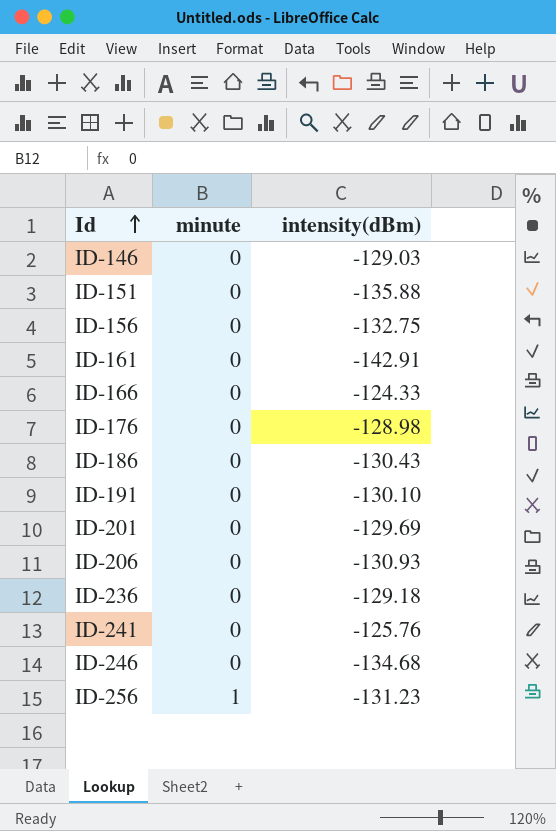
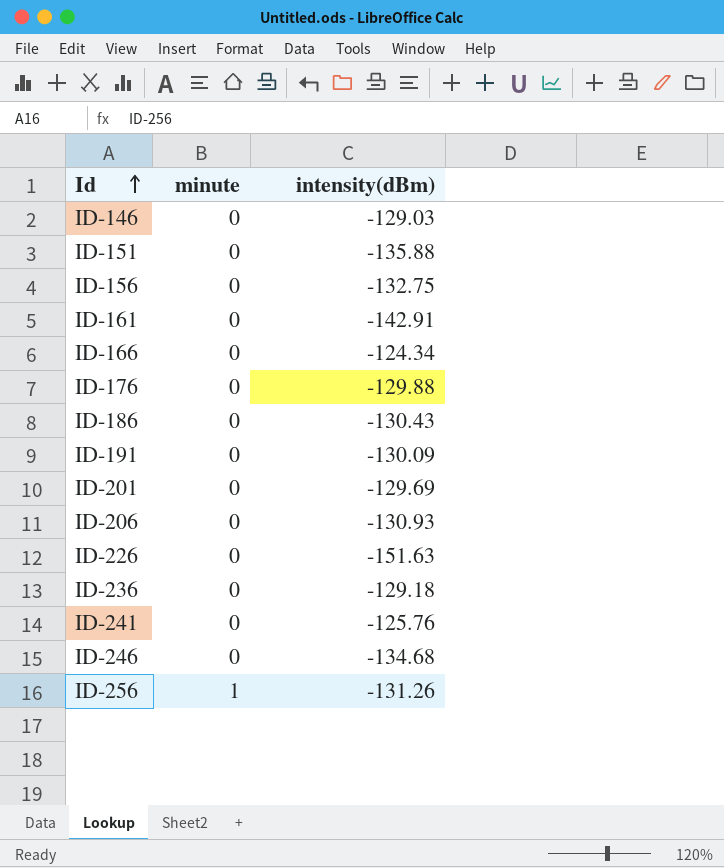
ID-166 | intensity(dBm): -124.33 -> -124.34
ID-176 | intensity(dBm): -128.98 -> -129.88
ID-191 | intensity(dBm): -130.10 -> -130.09
row ID-226: none -> 0 | -151.63
ID-256 | intensity(dBm): -131.23 -> -131.26

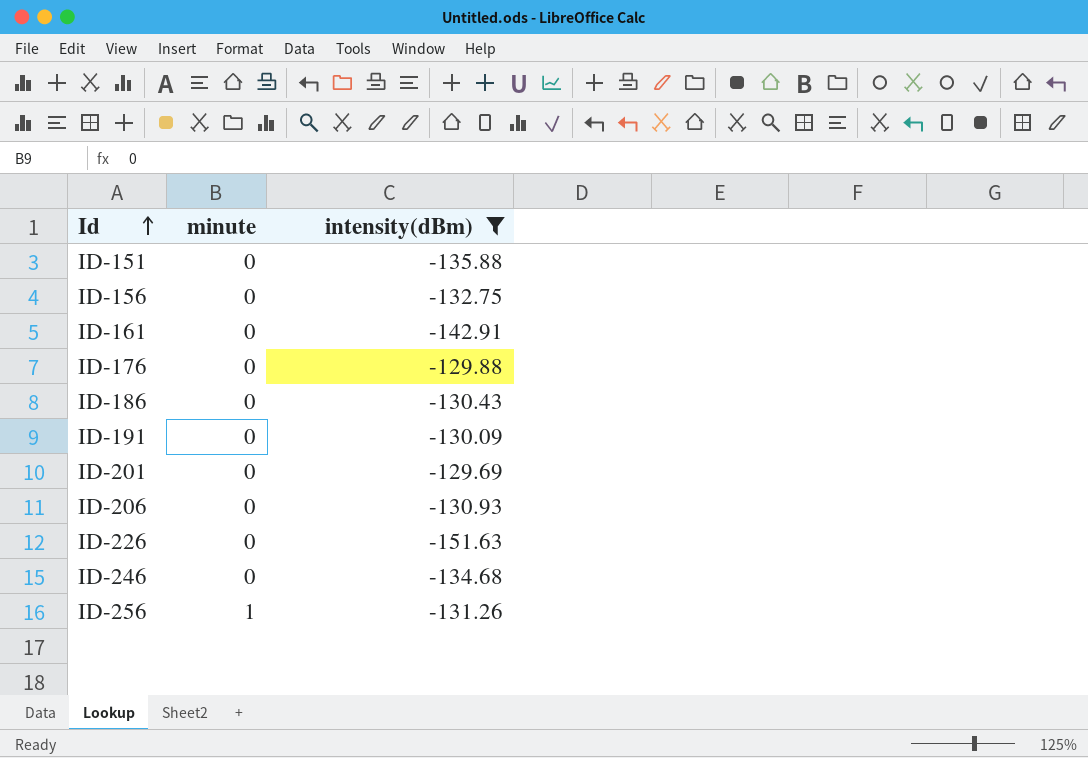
filter: none -> intensity(dBm) <= -129.69

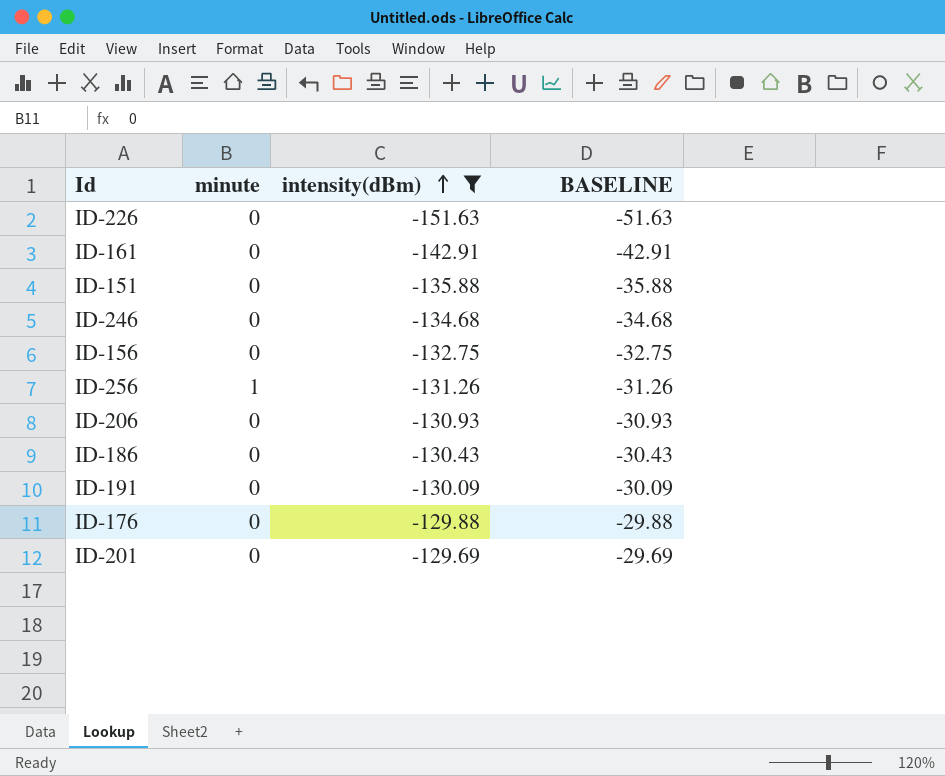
row order: Id ascending -> intensity(dBm) ascending
column BASELINE | formula: none -> [intensity(dBm)] + 100

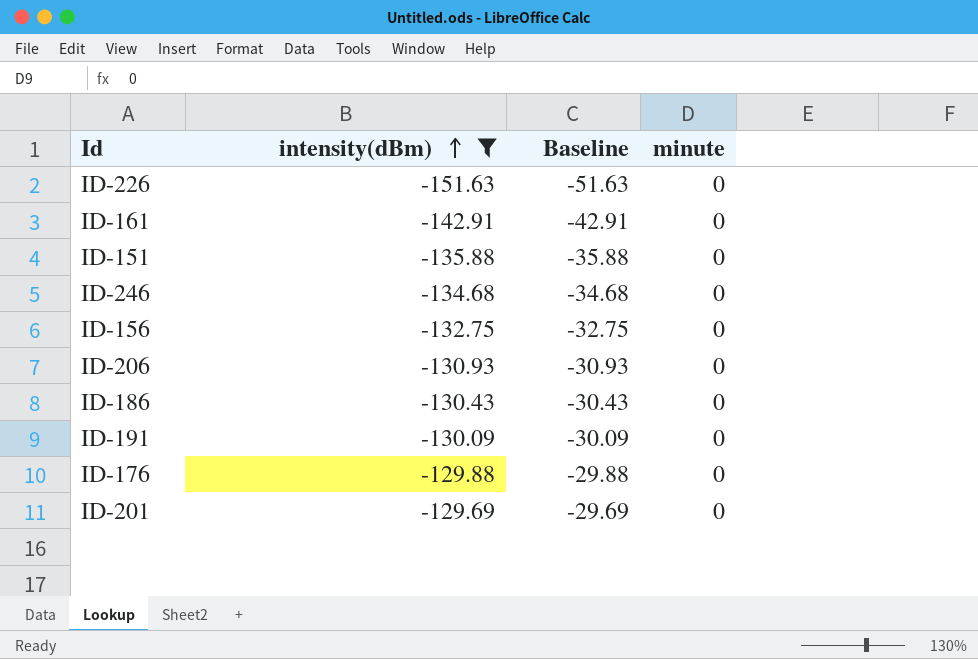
column name: BASELINE -> Baseline
column minute | position: 2 -> 4
row ID-256: 1 | -131.26 | -31.26 -> none

